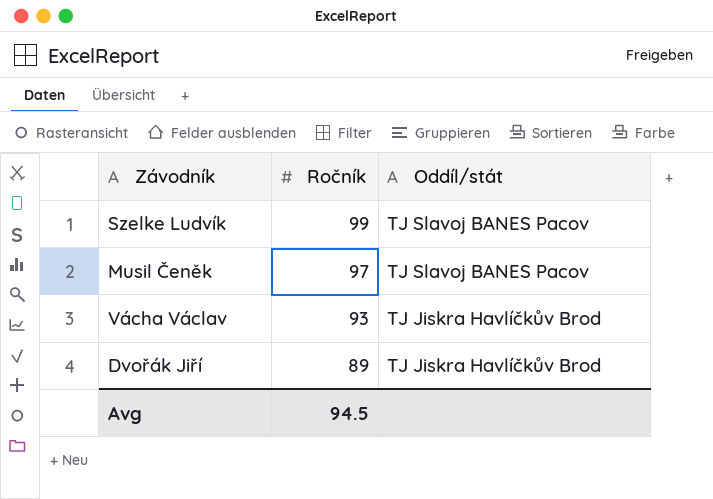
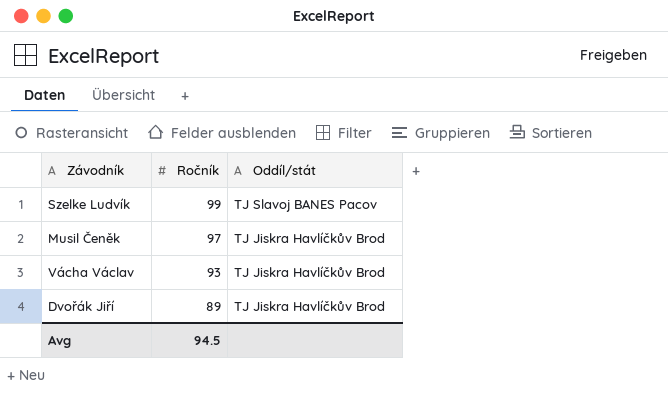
Musil Čeněk | Oddíl/stát: TJ Slavoj BANES Pacov -> TJ Jiskra Havlíčkův Brod

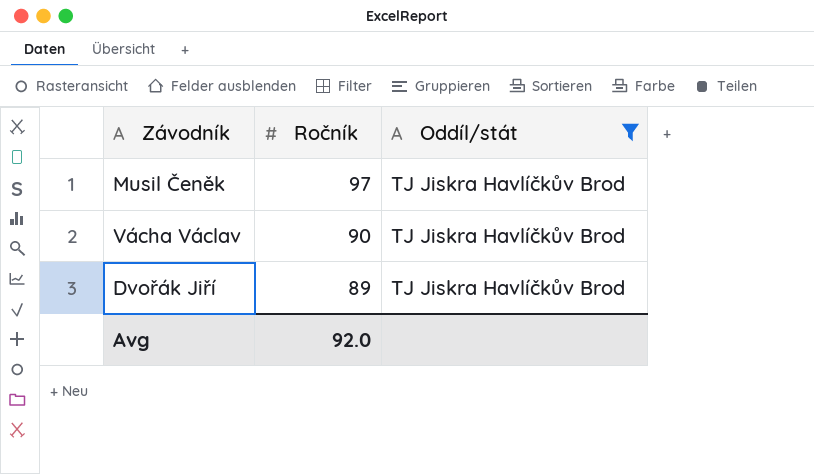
filter: none -> Oddíl/stát = TJ Jiskra Havlíčkův Brod
Vácha Václav | Ročník: 93 -> 90
Avg | Ročník: 94.5 -> 92.0

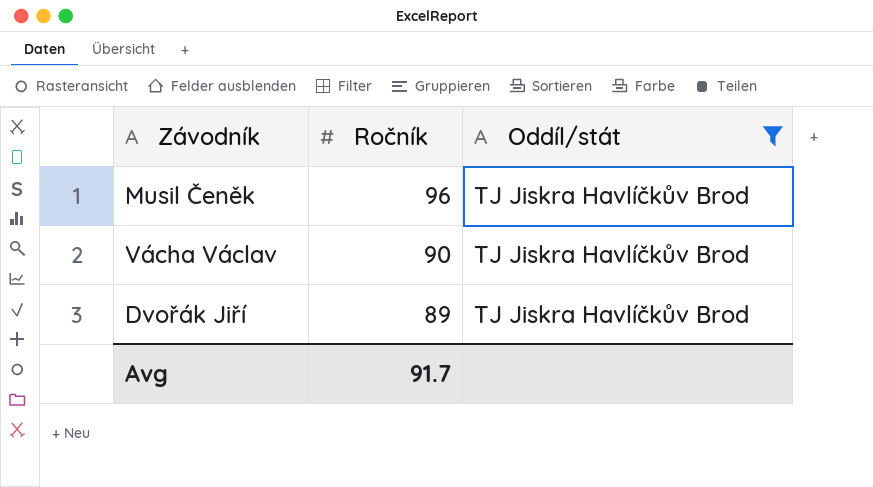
Musil Čeněk | Ročník: 97 -> 96
Avg | Ročník: 92.0 -> 91.7

